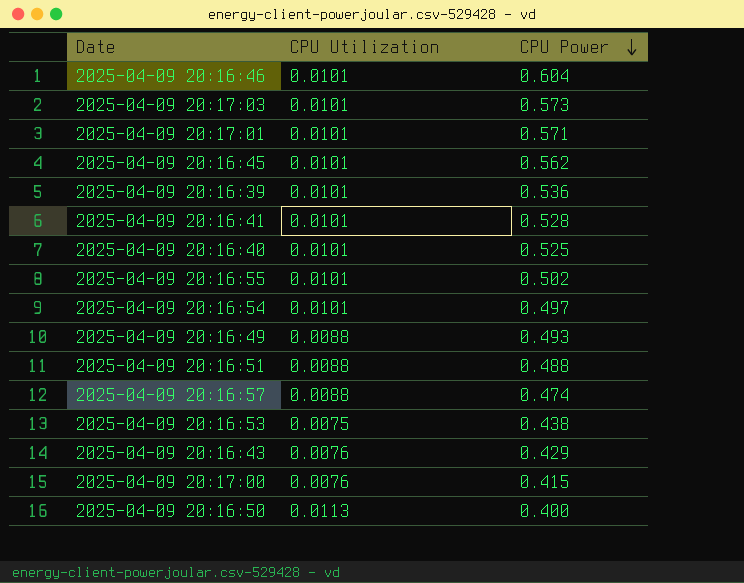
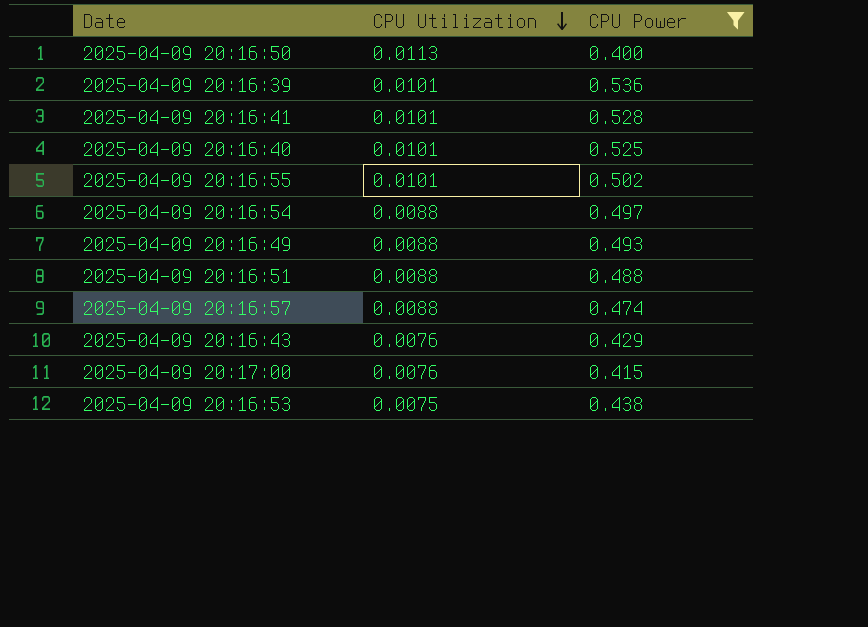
filter: none -> CPU Power <= 0.536
row order: CPU Power descending -> CPU Utilization descending
2025-04-09 20:16:54 | CPU Utilization: 0.0101 -> 0.0088

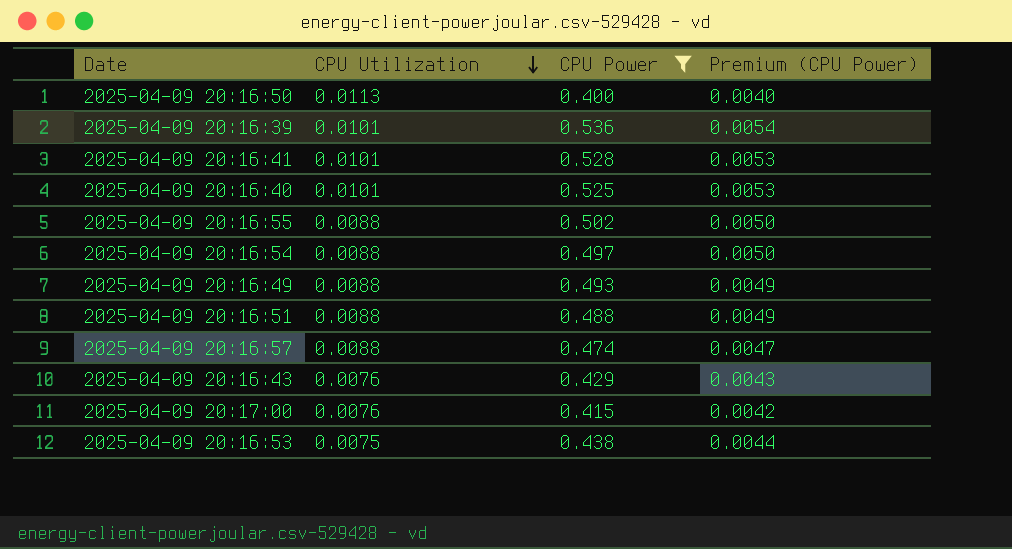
column Premium (CPU Power) | formula: none -> [CPU Power] * 0.01
2025-04-09 20:16:55 | CPU Utilization: 0.0101 -> 0.0088

